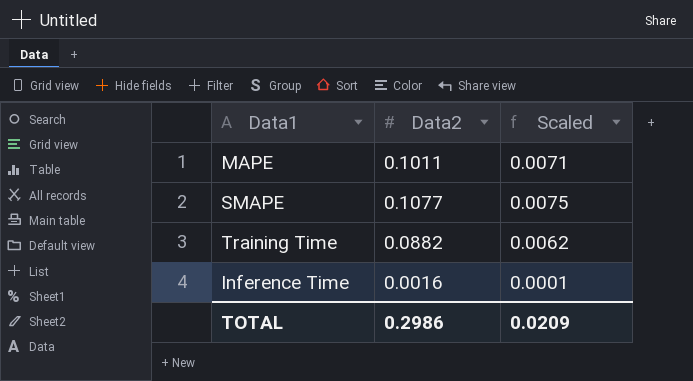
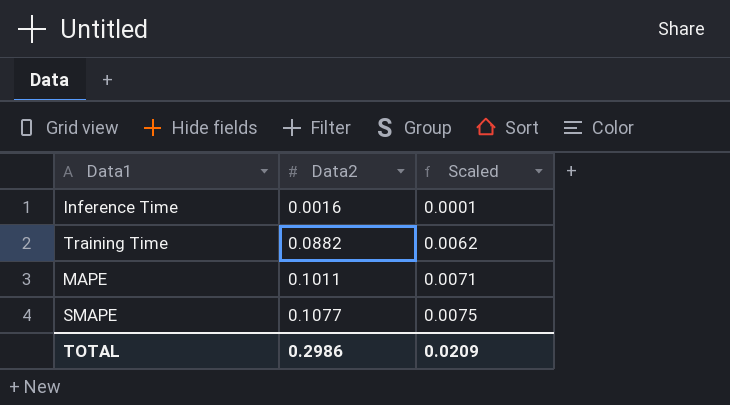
row order: none -> Data2 ascending

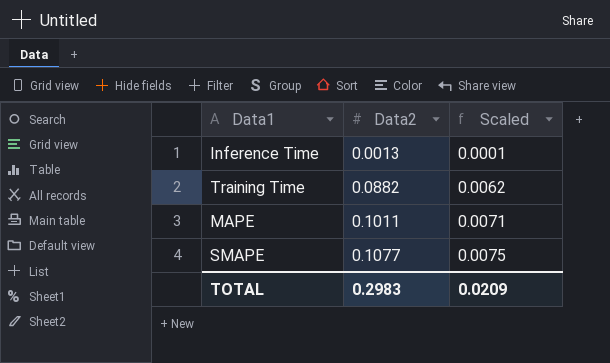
Inference Time | Data2: 0.0016 -> 0.0013
TOTAL | Data2: 0.2986 -> 0.2983

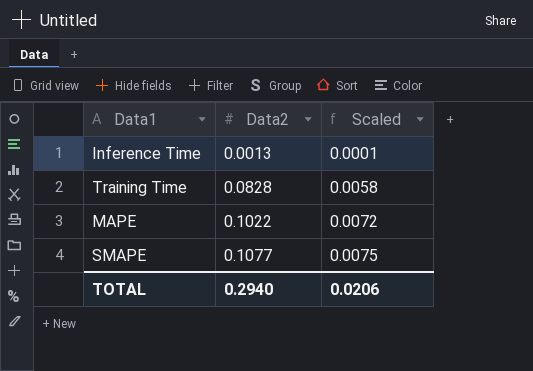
Training Time | Data2: 0.0882 -> 0.0828
Training Time | Scaled: 0.0062 -> 0.0058
MAPE | Data2: 0.1011 -> 0.1022
MAPE | Scaled: 0.0071 -> 0.0072
TOTAL | Data2: 0.2983 -> 0.2940
TOTAL | Scaled: 0.0209 -> 0.0206

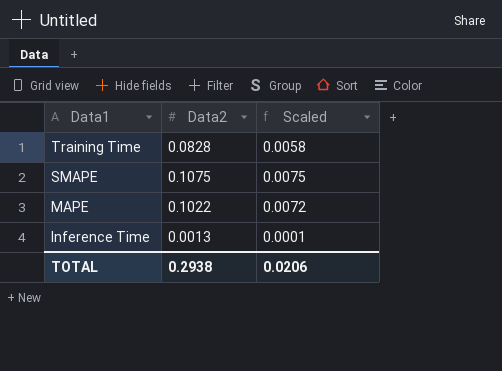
row order: Data2 ascending -> Data1 descending
SMAPE | Data2: 0.1077 -> 0.1075
TOTAL | Data2: 0.2940 -> 0.2938

